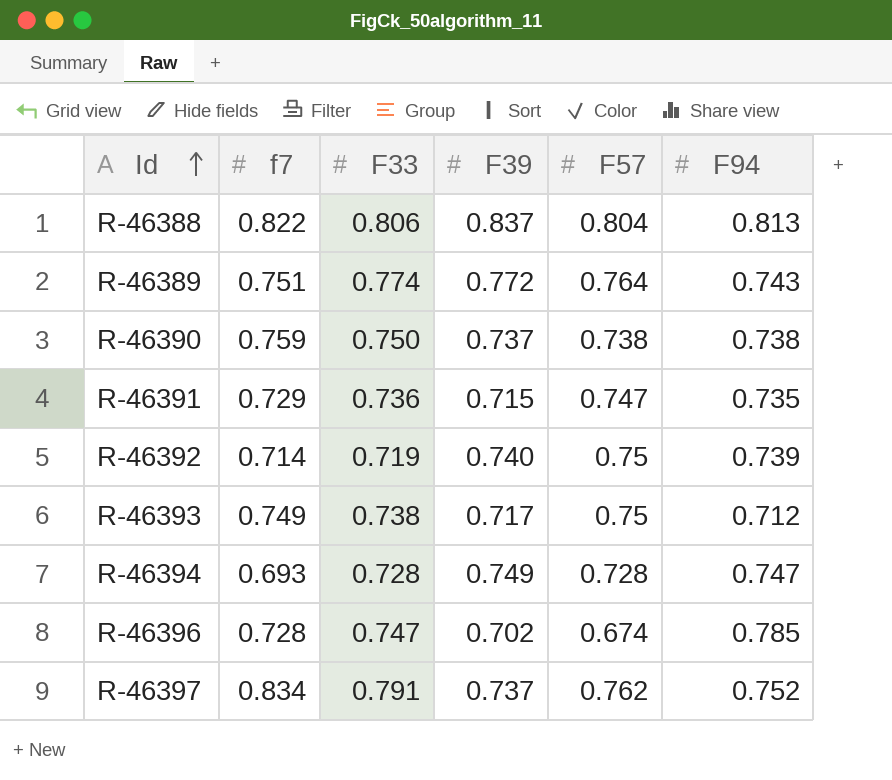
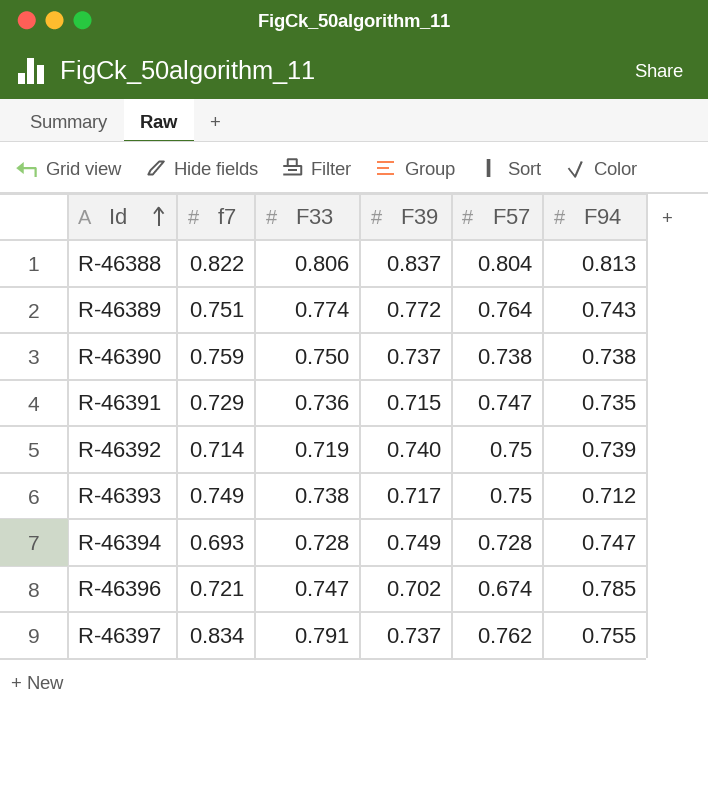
R-46396 | f7: 0.728 -> 0.721
R-46397 | F94: 0.752 -> 0.755

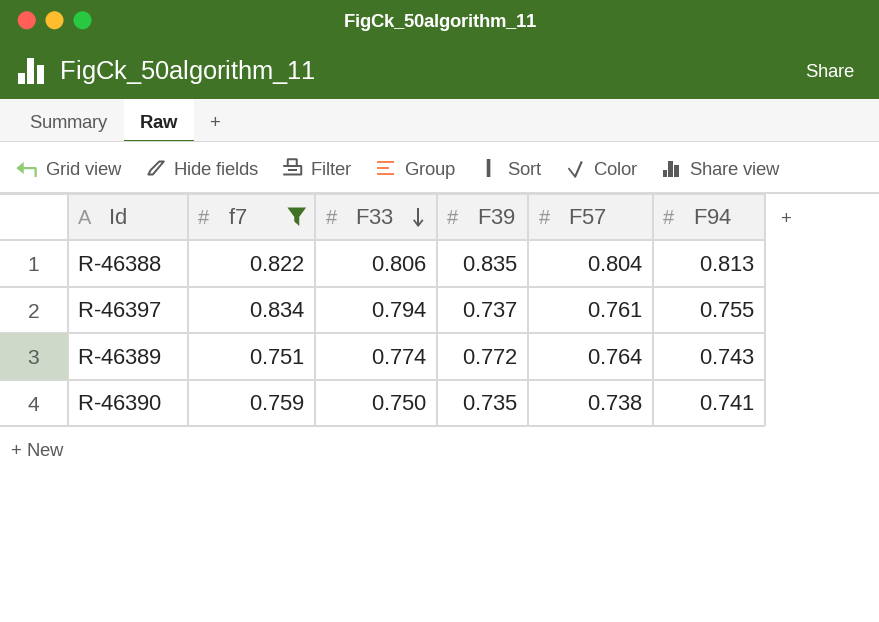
filter: none -> f7 >= 0.751
row order: Id ascending -> F33 descending
R-46388 | F39: 0.837 -> 0.835
R-46397 | F33: 0.791 -> 0.794
R-46397 | F57: 0.762 -> 0.761
R-46390 | F39: 0.737 -> 0.735
R-46390 | F94: 0.738 -> 0.741

